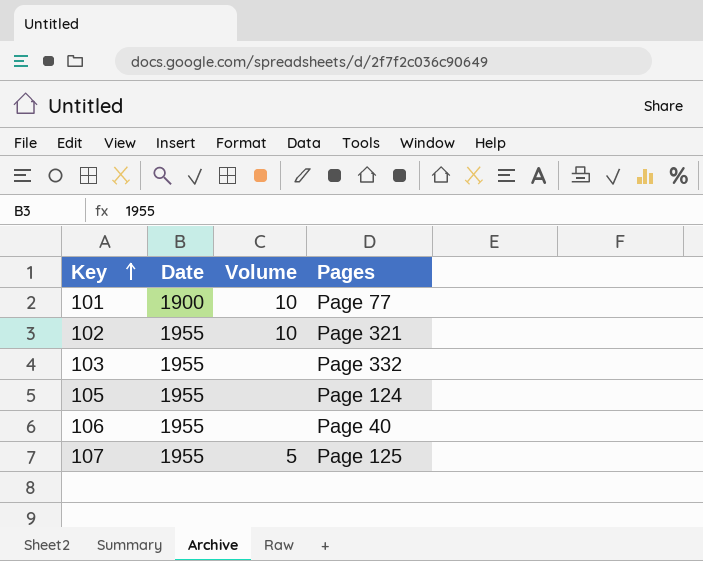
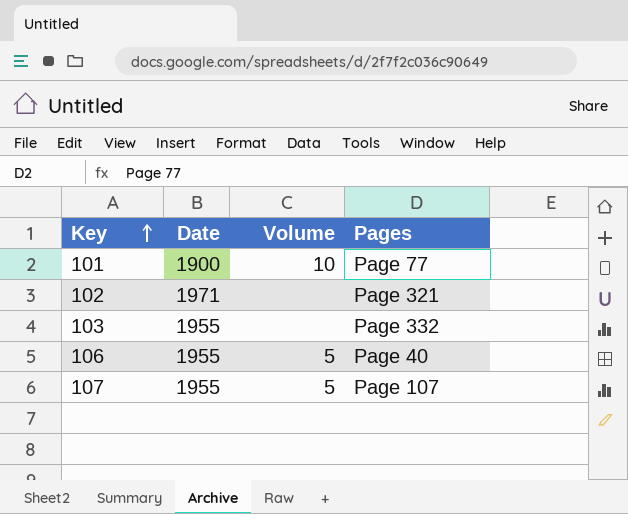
row 105: 1955 | none | Page 124 -> none
102 | Date: 1955 -> 1971
102 | Volume: 10 -> none
106 | Volume: none -> 5
107 | Pages: Page 125 -> Page 107

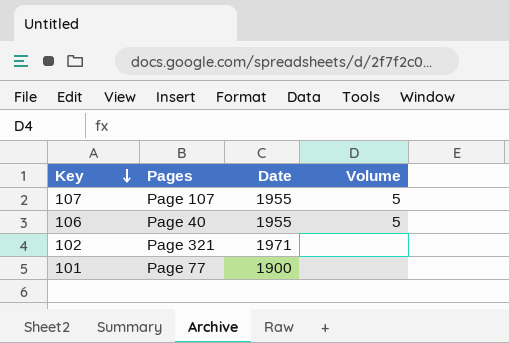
row order: Key ascending -> Key descending
column Pages | position: 4 -> 2
row 103: 1955 | none | Page 332 -> none
101 | Volume: 10 -> none

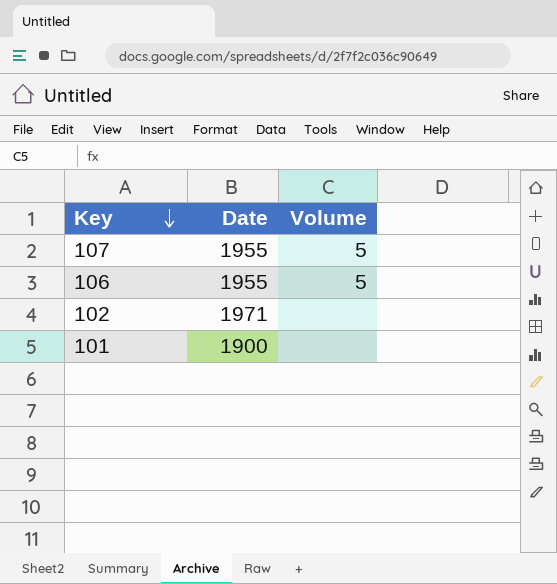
column Pages | position: 2 -> none

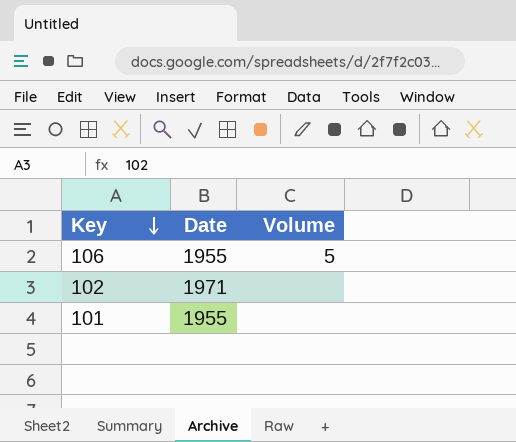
row 107: 1955 | 5 -> none
101 | Date: 1900 -> 1955

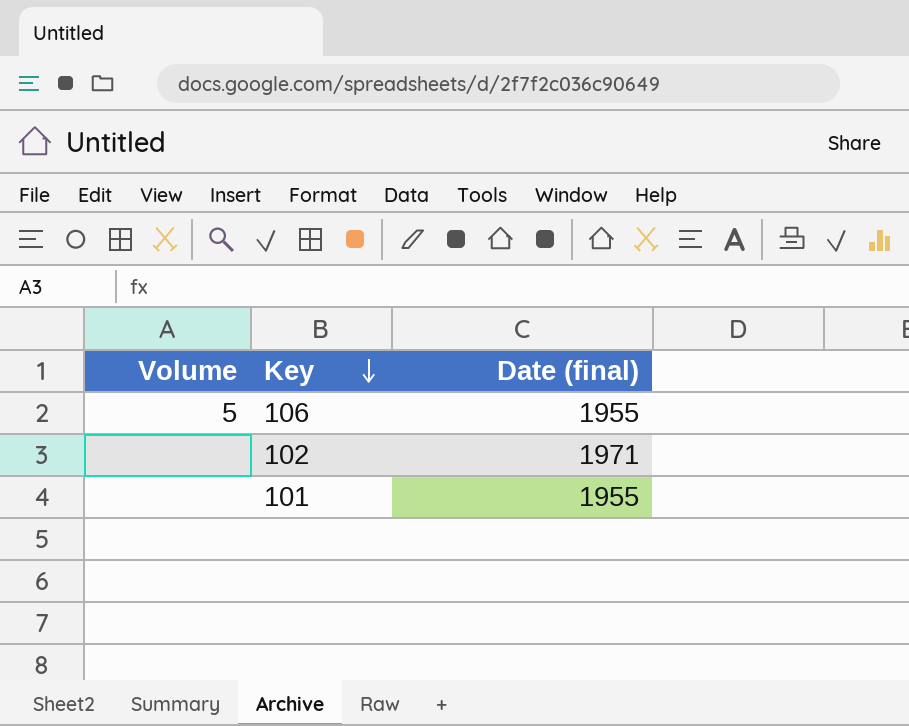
column Volume | position: 3 -> 1
column name: Date -> Date (final)

